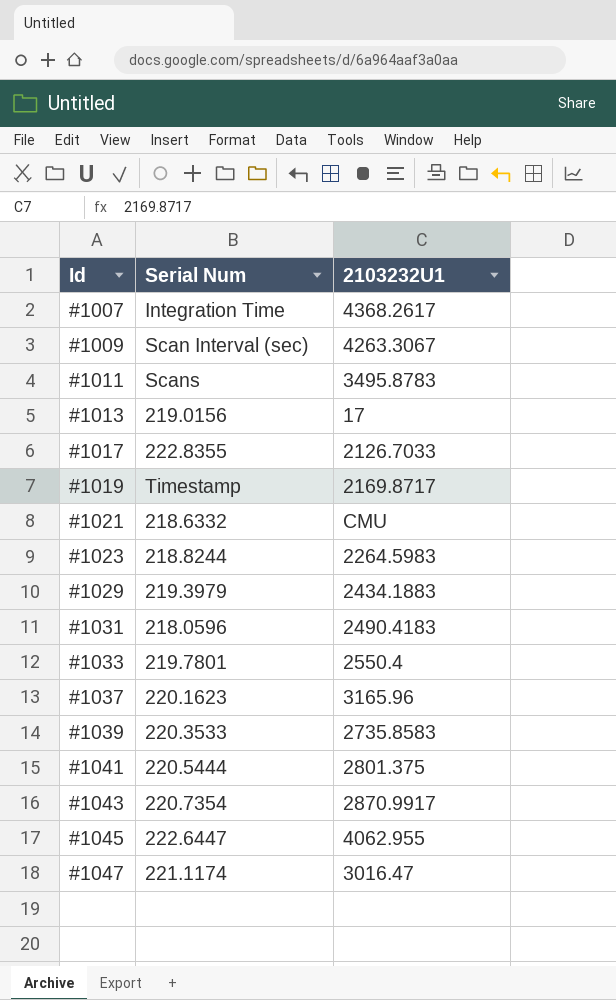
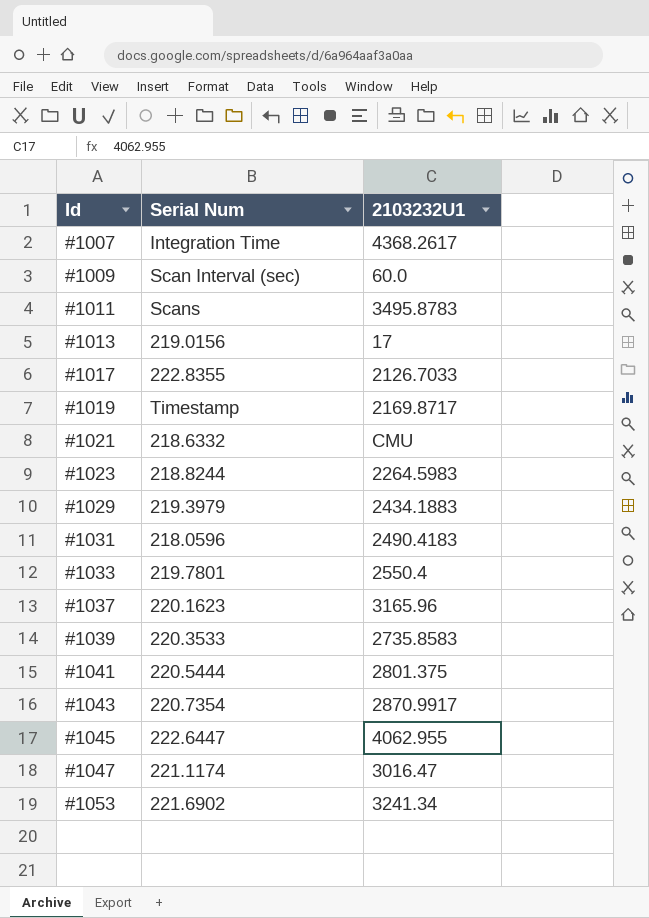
#1009 | 2103232U1: 4263.3067 -> 60.0
row #1053: none -> 221.6902 | 3241.34

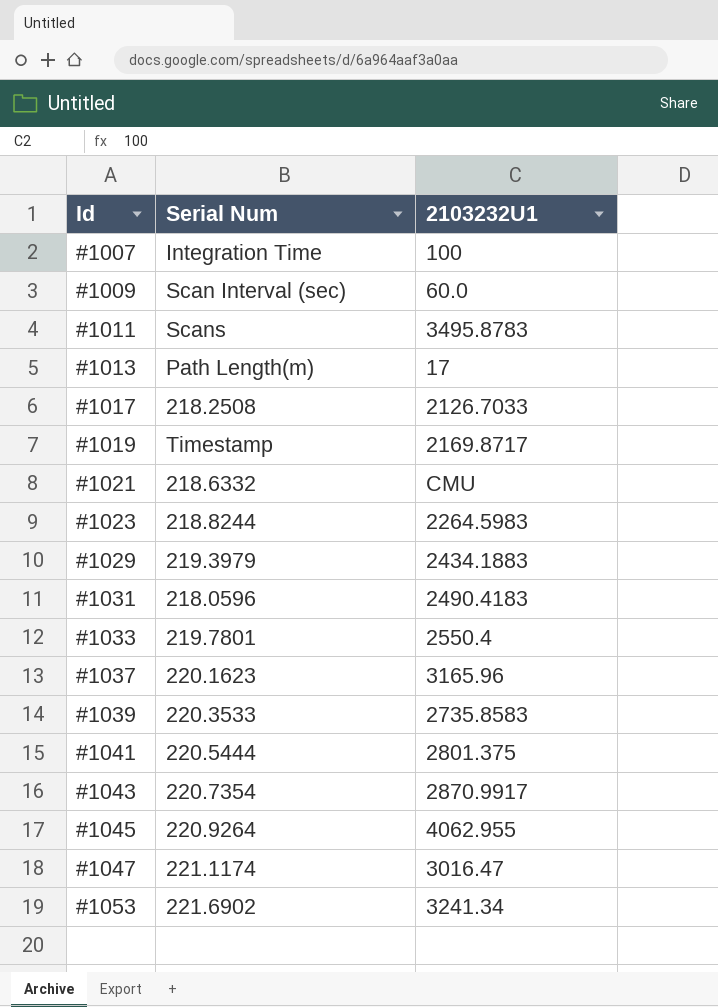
#1007 | 2103232U1: 4368.2617 -> 100
#1013 | Serial Num: 219.0156 -> Path Length(m)
#1017 | Serial Num: 222.8355 -> 218.2508
#1045 | Serial Num: 222.6447 -> 220.9264

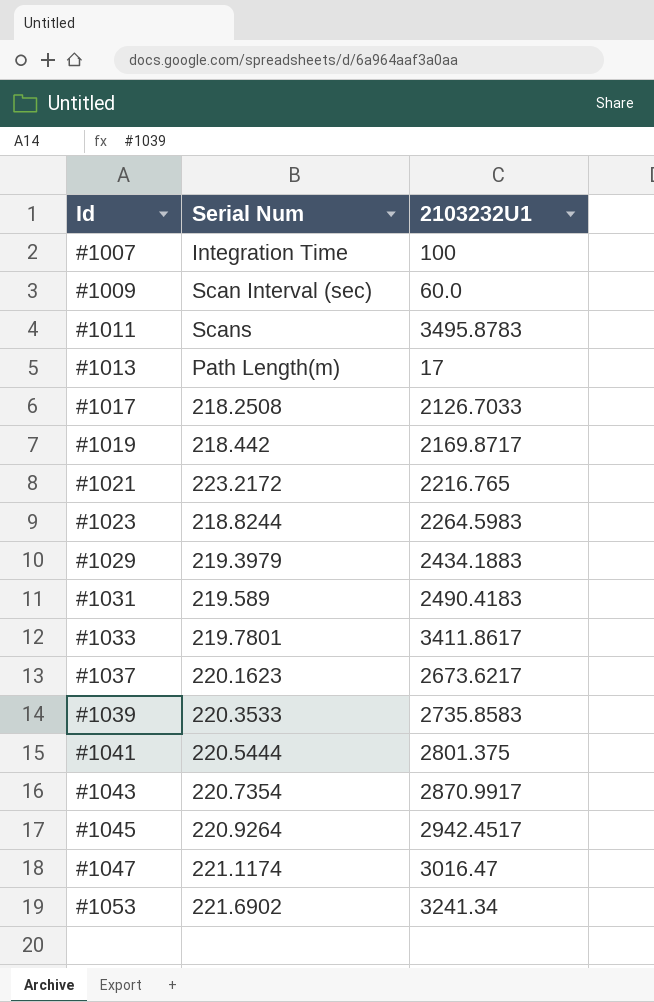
#1019 | Serial Num: Timestamp -> 218.442
#1021 | Serial Num: 218.6332 -> 223.2172
#1021 | 2103232U1: CMU -> 2216.765
#1031 | Serial Num: 218.0596 -> 219.589
#1033 | 2103232U1: 2550.4 -> 3411.8617
#1037 | 2103232U1: 3165.96 -> 2673.6217
#1045 | 2103232U1: 4062.955 -> 2942.4517

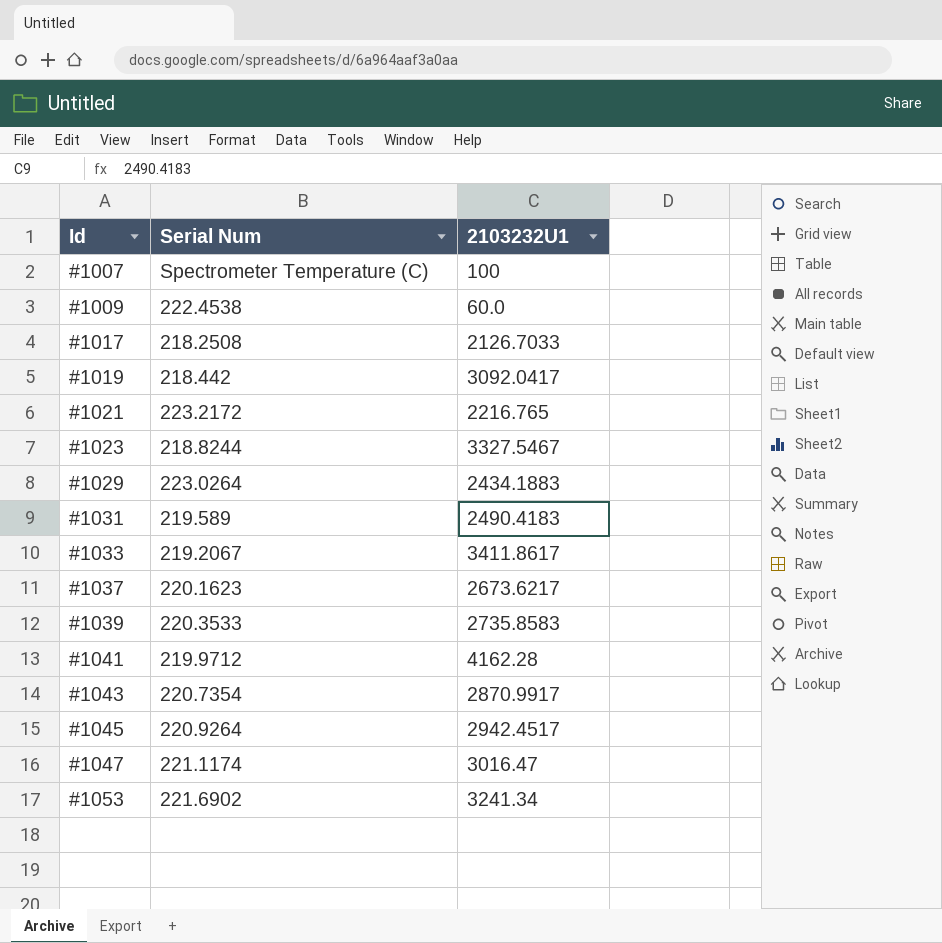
row #1011: Scans | 3495.8783 -> none
row #1013: Path Length(m) | 17 -> none
#1007 | Serial Num: Integration Time -> Spectrometer Temperature (C)
#1009 | Serial Num: Scan Interval (sec) -> 222.4538
#1019 | 2103232U1: 2169.8717 -> 3092.0417
#1023 | 2103232U1: 2264.5983 -> 3327.5467
#1029 | Serial Num: 219.3979 -> 223.0264
#1033 | Serial Num: 219.7801 -> 219.2067
#1041 | Serial Num: 220.5444 -> 219.9712
#1041 | 2103232U1: 2801.375 -> 4162.28

